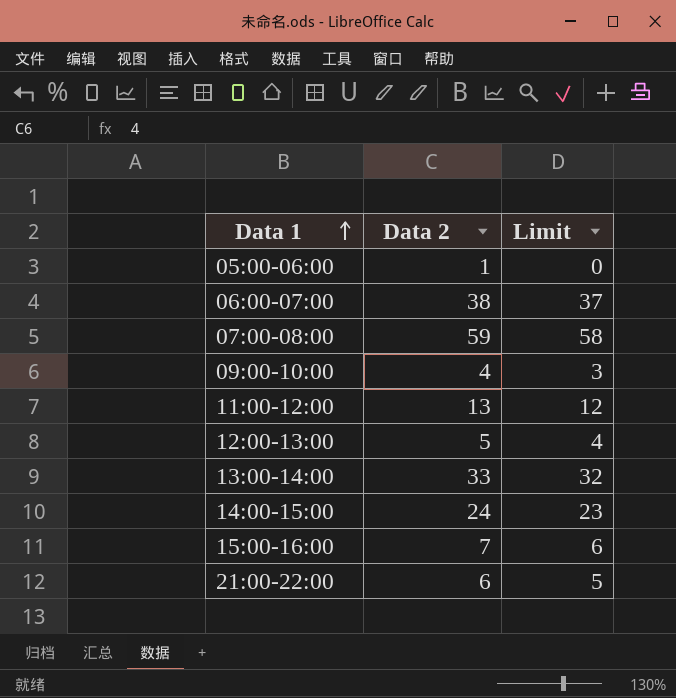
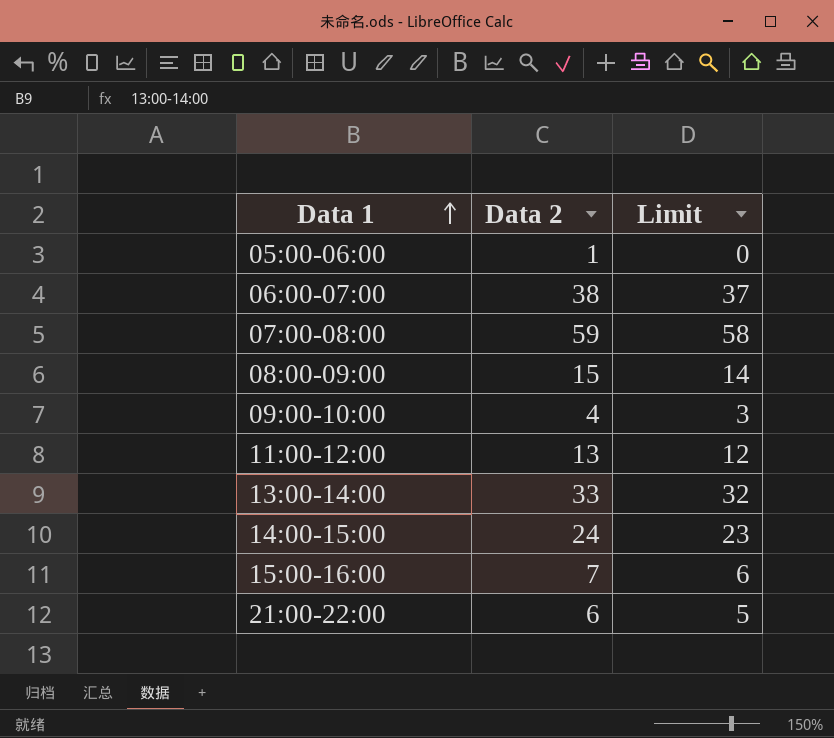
row 12:00-13:00: 5 | 4 -> none
row 08:00-09:00: none -> 15 | 14

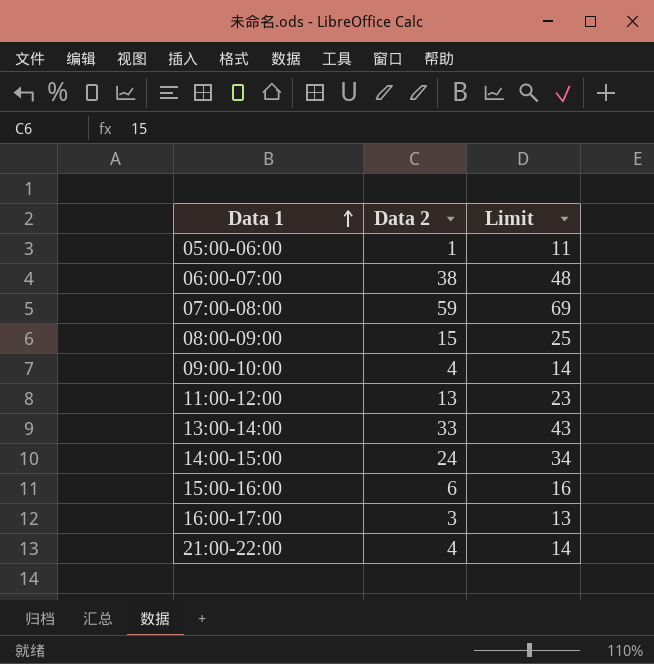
column Limit | formula: [Data 2] - 1 -> [Data 2] + 10
15:00-16:00 | Data 2: 7 -> 6
row 16:00-17:00: none -> 3 | 13
21:00-22:00 | Data 2: 6 -> 4

